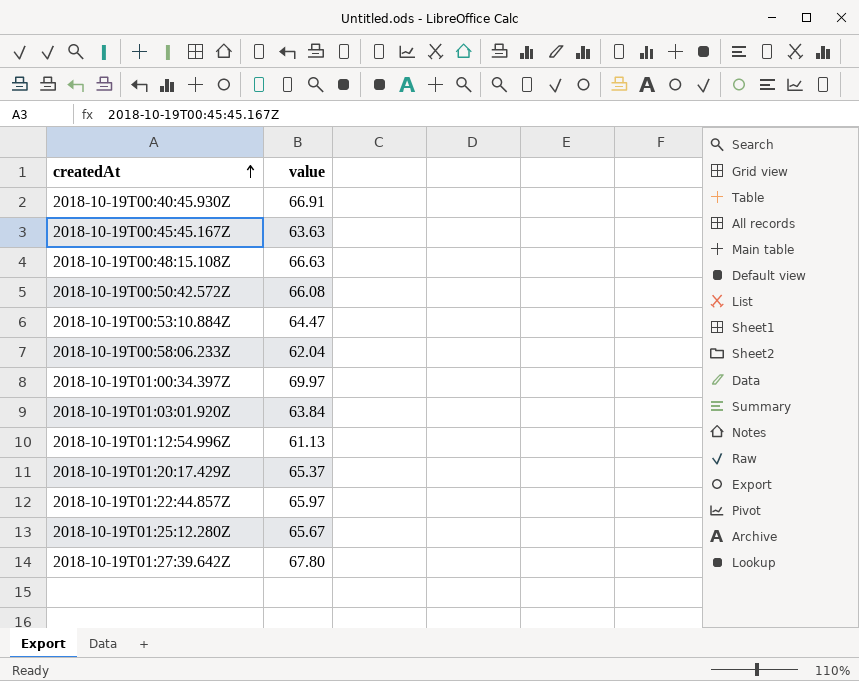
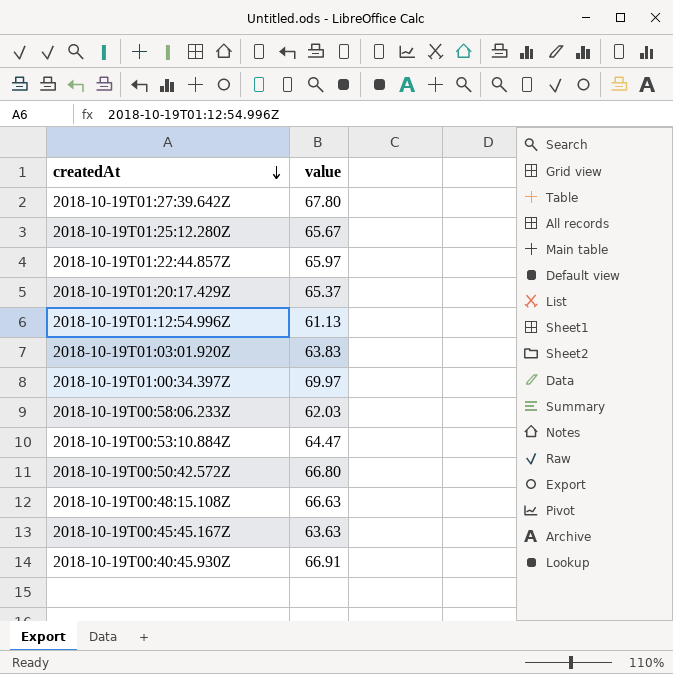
row order: createdAt ascending -> createdAt descending
2018-10-19T01:03:01.920Z | value: 63.84 -> 63.83
2018-10-19T00:58:06.233Z | value: 62.04 -> 62.03
2018-10-19T00:50:42.572Z | value: 66.08 -> 66.80

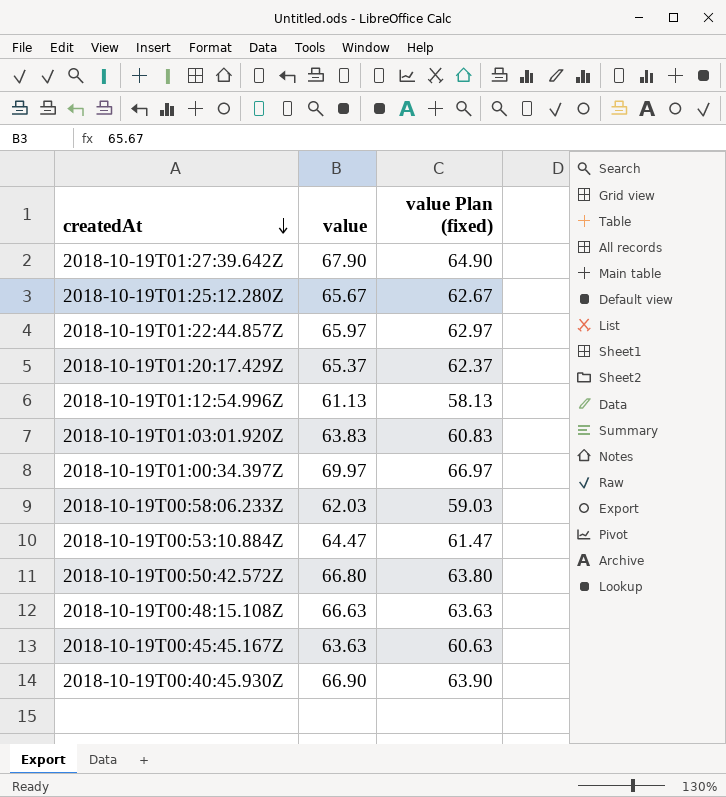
column value Plan (fixed) | formula: none -> [value] - 3
2018-10-19T01:27:39.642Z | value: 67.80 -> 67.90
2018-10-19T00:40:45.930Z | value: 66.91 -> 66.90

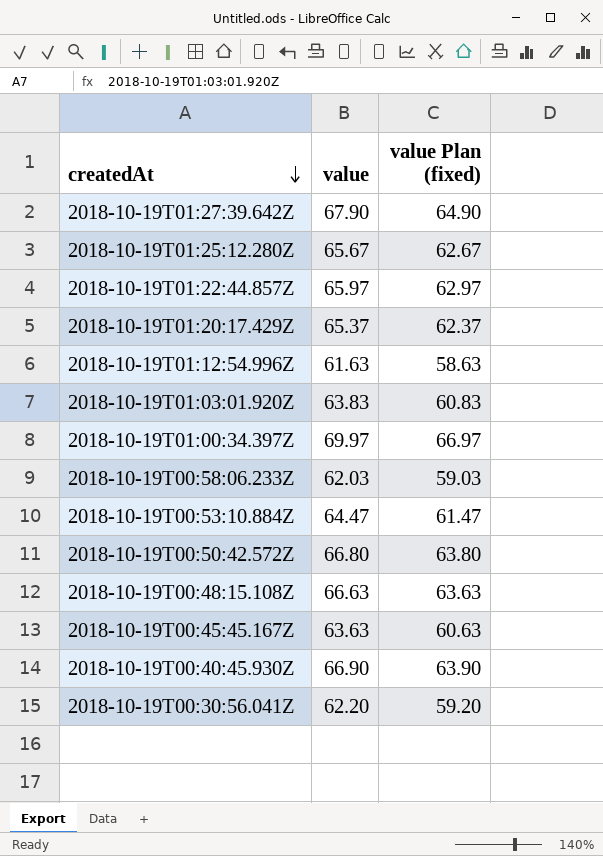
2018-10-19T01:12:54.996Z | value: 61.13 -> 61.63
2018-10-19T01:12:54.996Z | value Plan (fixed): 58.13 -> 58.63
row 2018-10-19T00:30:56.041Z: none -> 62.20 | 59.20

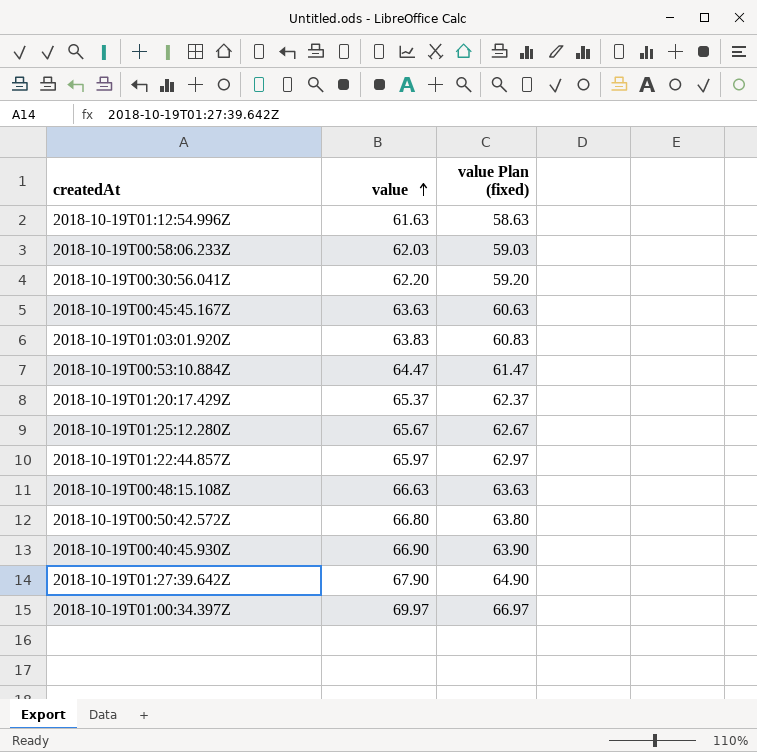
row order: createdAt descending -> value ascending

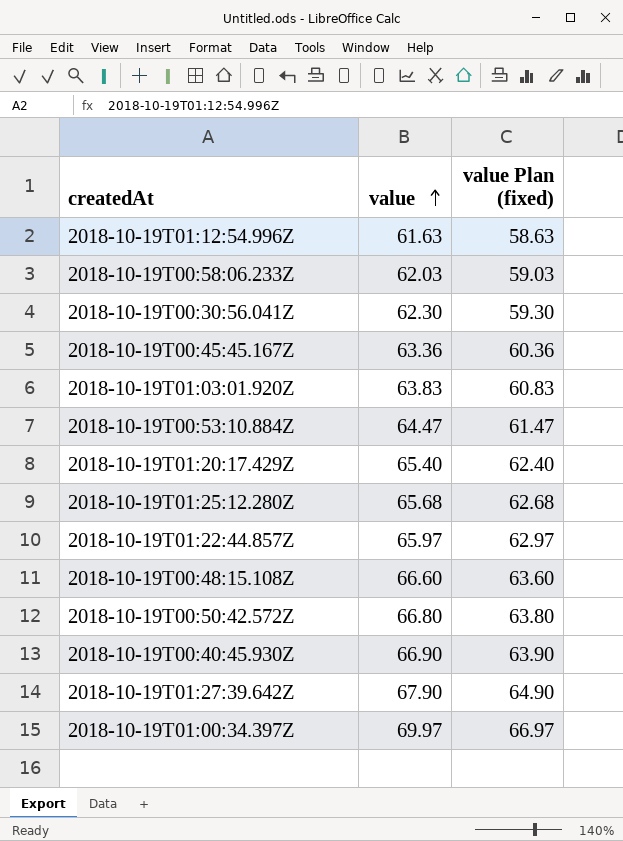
2018-10-19T00:30:56.041Z | value: 62.20 -> 62.30
2018-10-19T00:30:56.041Z | value Plan (fixed): 59.20 -> 59.30
2018-10-19T00:45:45.167Z | value: 63.63 -> 63.36
2018-10-19T00:45:45.167Z | value Plan (fixed): 60.63 -> 60.36
2018-10-19T01:20:17.429Z | value: 65.37 -> 65.40
2018-10-19T01:20:17.429Z | value Plan (fixed): 62.37 -> 62.40
2018-10-19T01:25:12.280Z | value: 65.67 -> 65.68
2018-10-19T01:25:12.280Z | value Plan (fixed): 62.67 -> 62.68
2018-10-19T00:48:15.108Z | value: 66.63 -> 66.60
2018-10-19T00:48:15.108Z | value Plan (fixed): 63.63 -> 63.60

